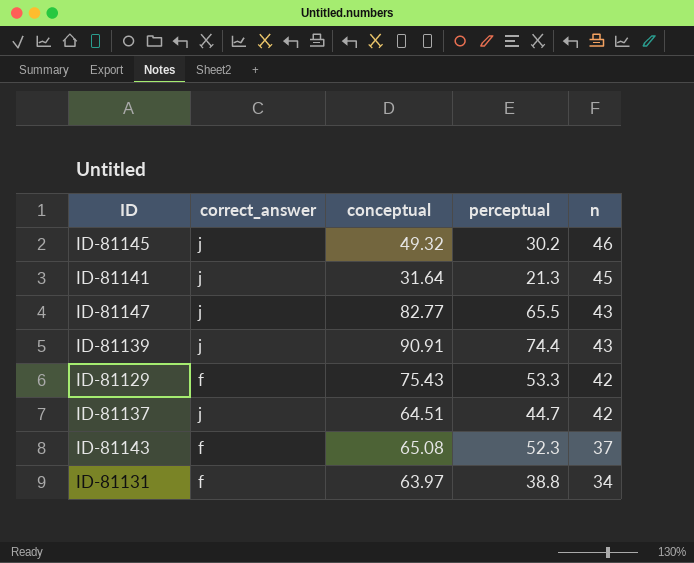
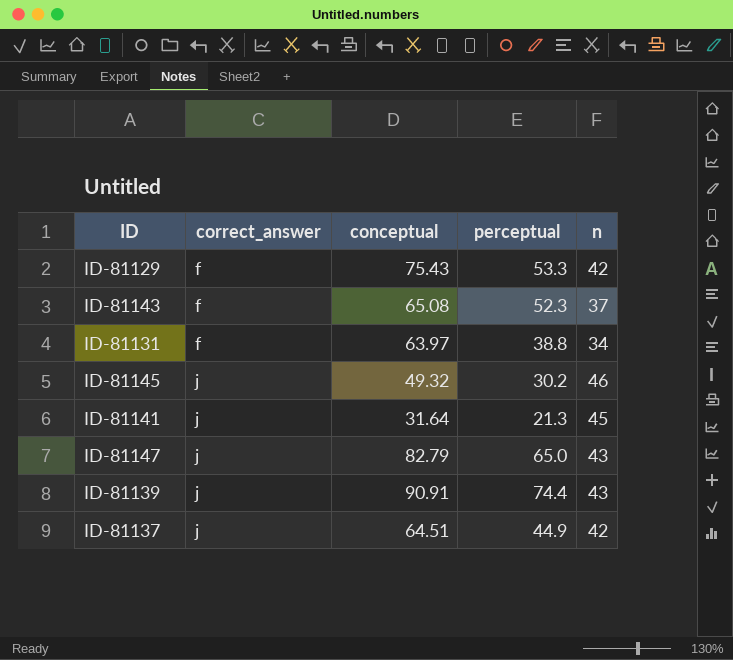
row order: n descending -> correct_answer ascending
ID-81147 | conceptual: 82.77 -> 82.79
ID-81147 | perceptual: 65.5 -> 65.0
ID-81137 | perceptual: 44.7 -> 44.9

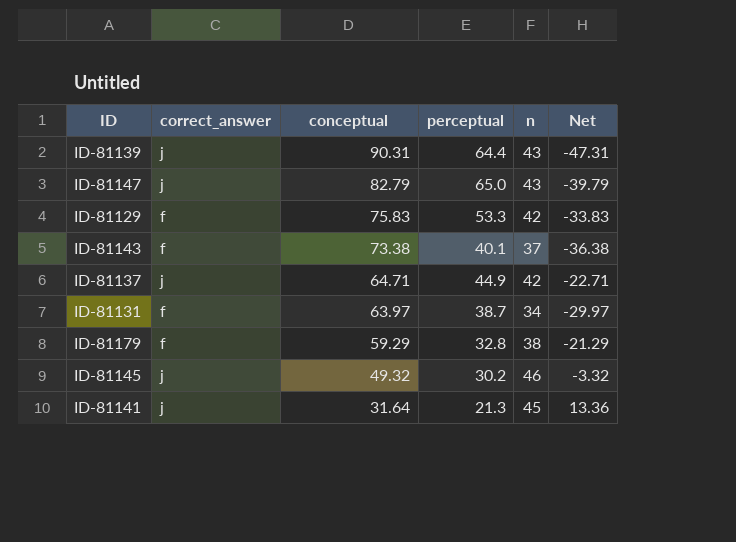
row order: correct_answer ascending -> conceptual descending
column Net | formula: none -> [n] - [conceptual]
ID-81139 | conceptual: 90.91 -> 90.31
ID-81139 | perceptual: 74.4 -> 64.4
ID-81129 | conceptual: 75.43 -> 75.83
ID-81143 | conceptual: 65.08 -> 73.38
ID-81143 | perceptual: 52.3 -> 40.1
ID-81137 | conceptual: 64.51 -> 64.71
ID-81131 | perceptual: 38.8 -> 38.7
row ID-81179: none -> f | 59.29 | 32.8 | 38 | -21.29

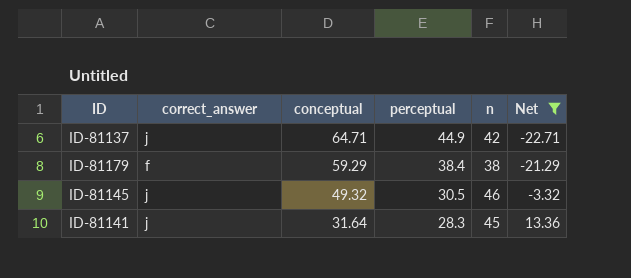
filter: none -> Net >= -22.71
ID-81179 | perceptual: 32.8 -> 38.4
ID-81145 | perceptual: 30.2 -> 30.5
ID-81141 | perceptual: 21.3 -> 28.3

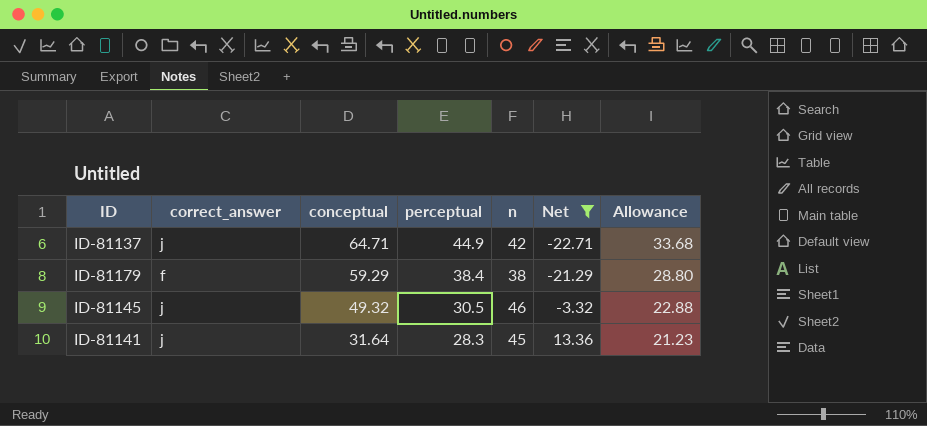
column Allowance | formula: none -> [perceptual] * 0.75

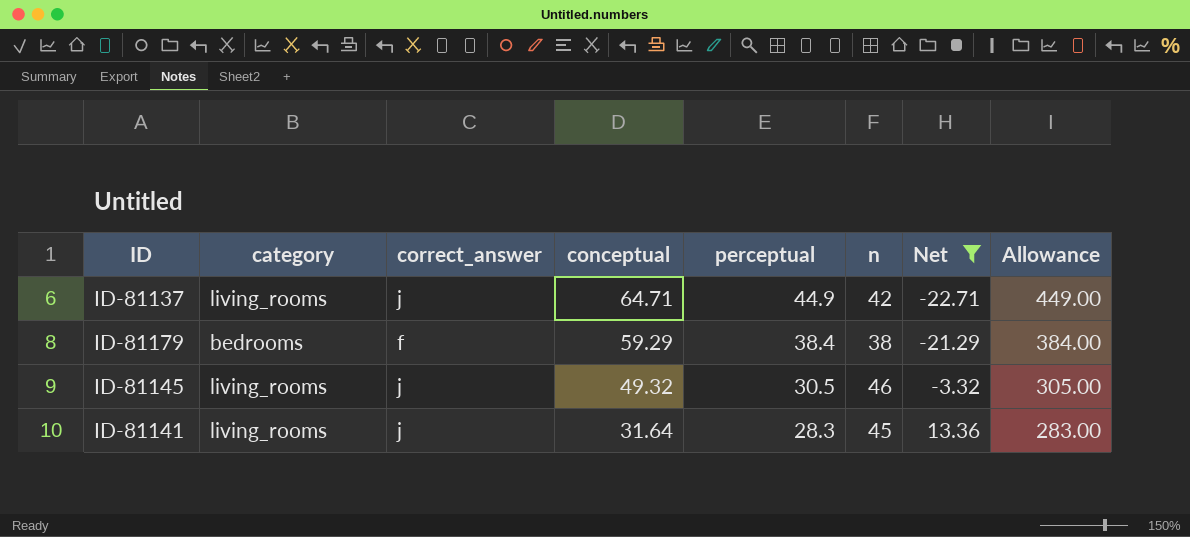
column category | position: none -> 2
column Allowance | formula: [perceptual] * 0.75 -> [perceptual] * 10

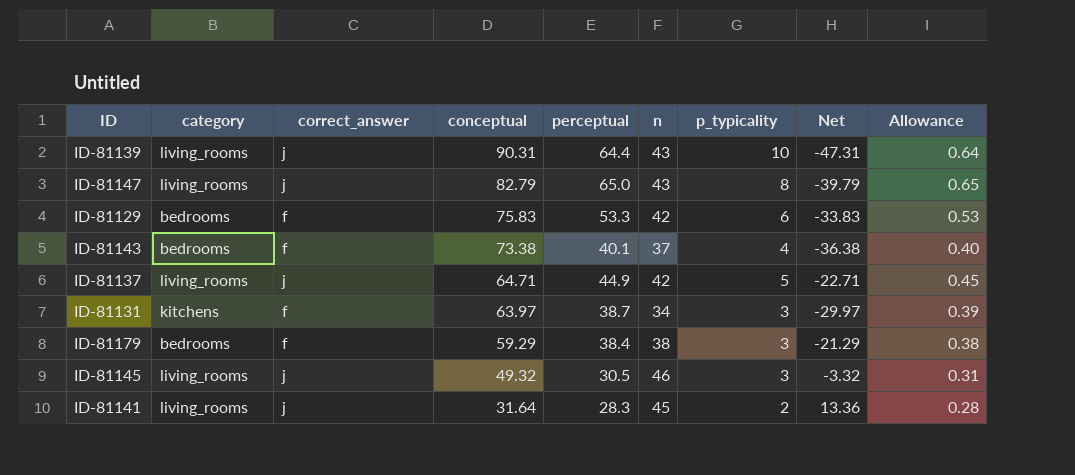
filter: Net >= -22.71 -> none
column p_typicality | position: none -> 7
column Allowance | formula: [perceptual] * 10 -> [perceptual] * 0.01

